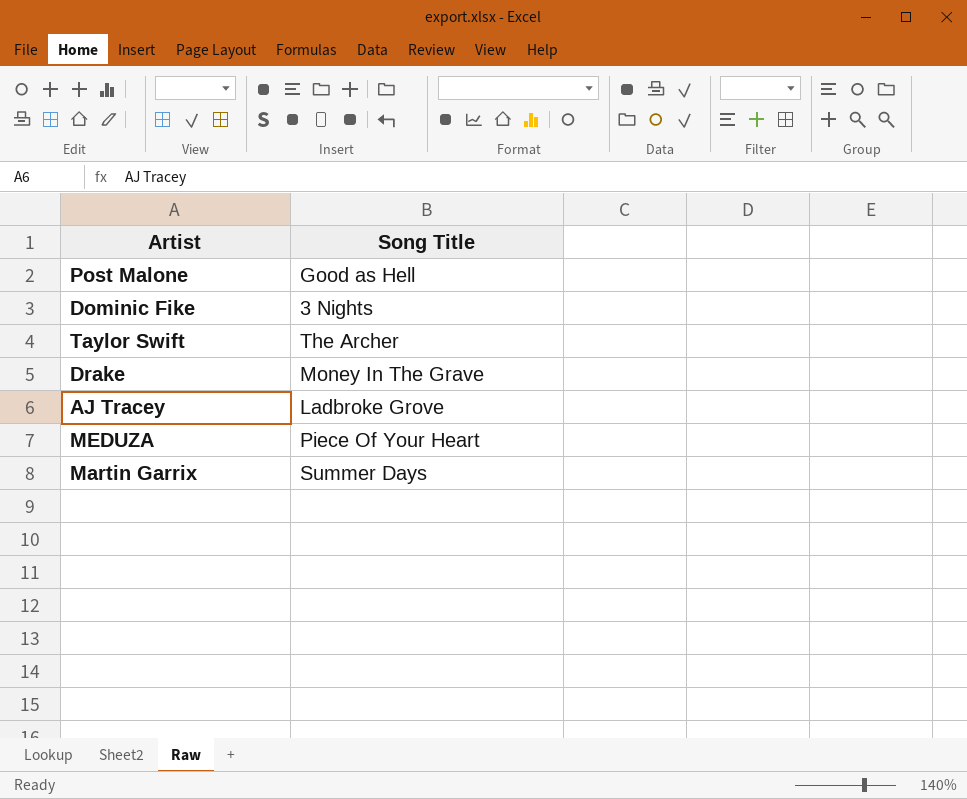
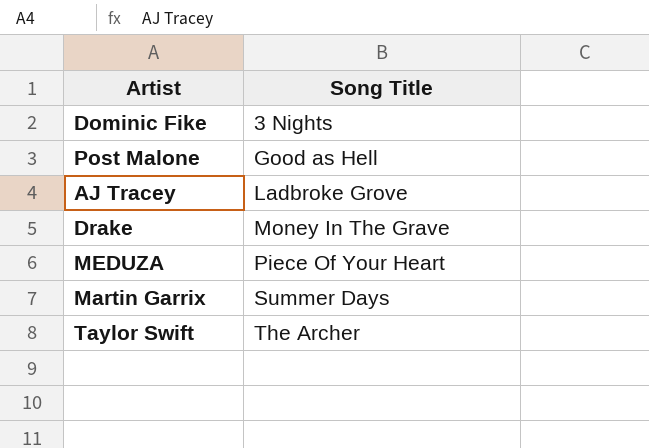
row order: none -> Song Title ascending

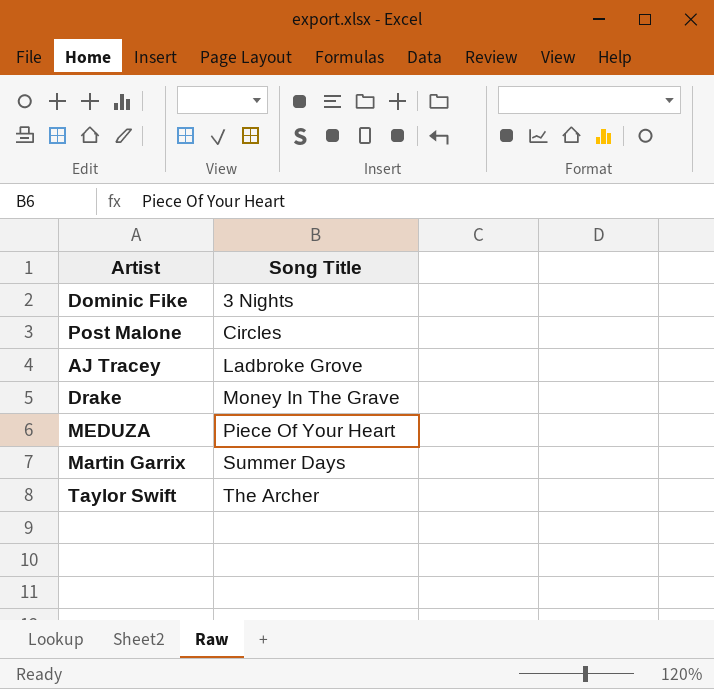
Post Malone | Song Title: Good as Hell -> Circles

